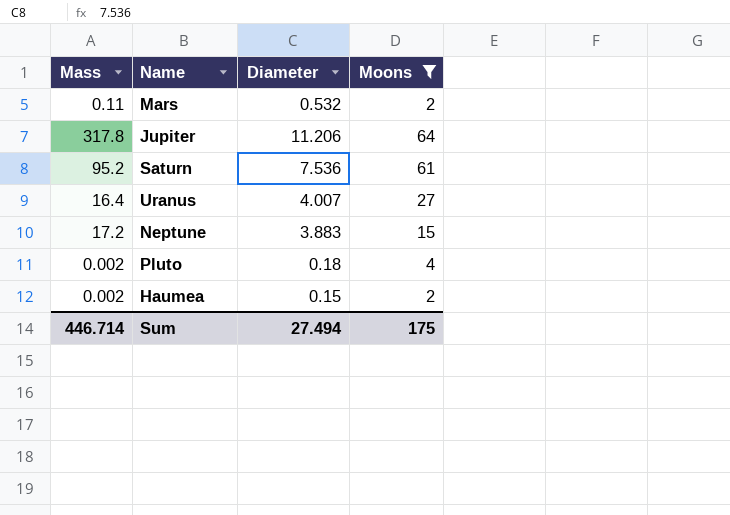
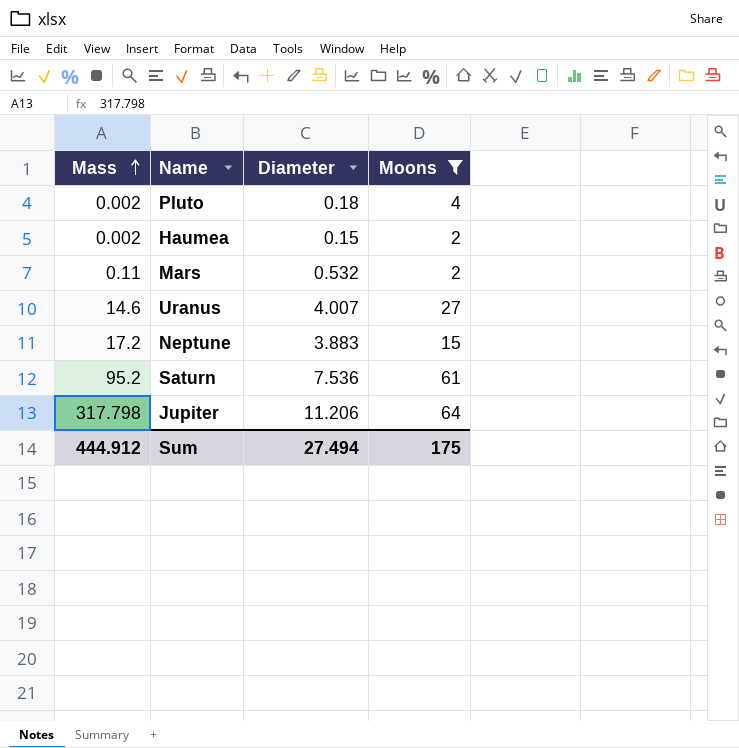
row order: none -> Mass ascending
Uranus | Mass: 16.4 -> 14.6
Jupiter | Mass: 317.8 -> 317.798
Sum | Mass: 446.714 -> 444.912

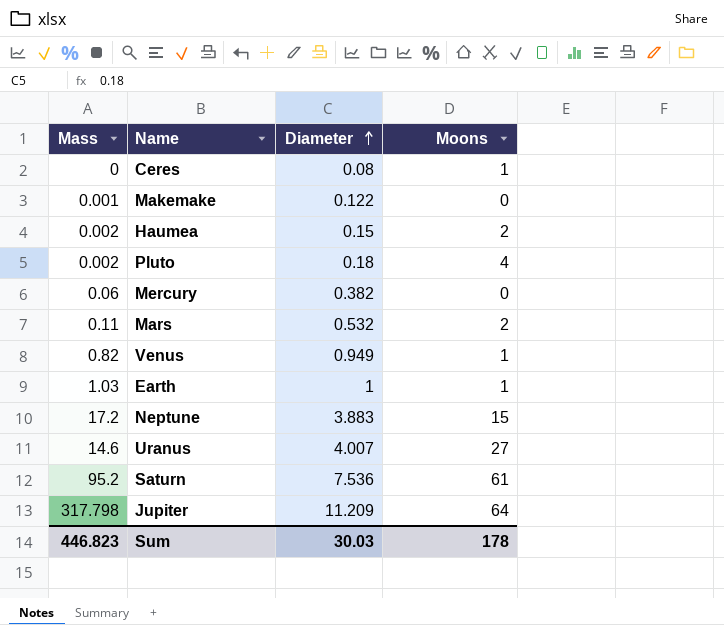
filter: Moons >= 2 -> none
row order: Mass ascending -> Diameter ascending
Jupiter | Diameter: 11.206 -> 11.209
Sum | Mass: 444.912 -> 446.823
Sum | Diameter: 27.494 -> 30.03
Sum | Moons: 175 -> 178

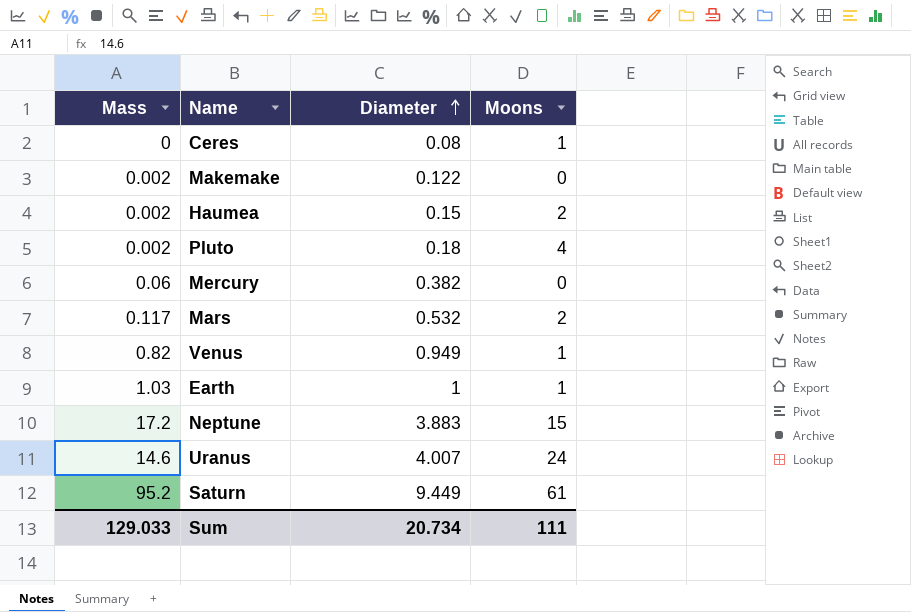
row Jupiter: 317.798 | 11.209 | 64 -> none
Makemake | Mass: 0.001 -> 0.002
Mars | Mass: 0.11 -> 0.117
Uranus | Moons: 27 -> 24
Saturn | Diameter: 7.536 -> 9.449
Sum | Mass: 446.823 -> 129.033
Sum | Diameter: 30.03 -> 20.734
Sum | Moons: 178 -> 111

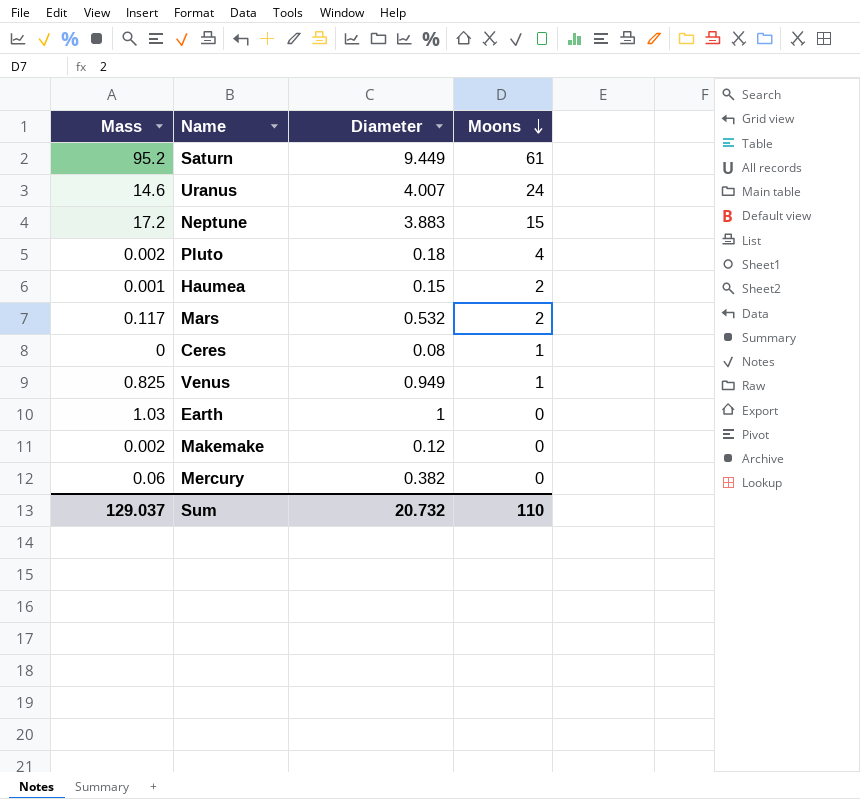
row order: Diameter ascending -> Moons descending
Haumea | Mass: 0.002 -> 0.001
Venus | Mass: 0.82 -> 0.825
Earth | Moons: 1 -> 0
Makemake | Diameter: 0.122 -> 0.12
Sum | Mass: 129.033 -> 129.037
Sum | Diameter: 20.734 -> 20.732
Sum | Moons: 111 -> 110

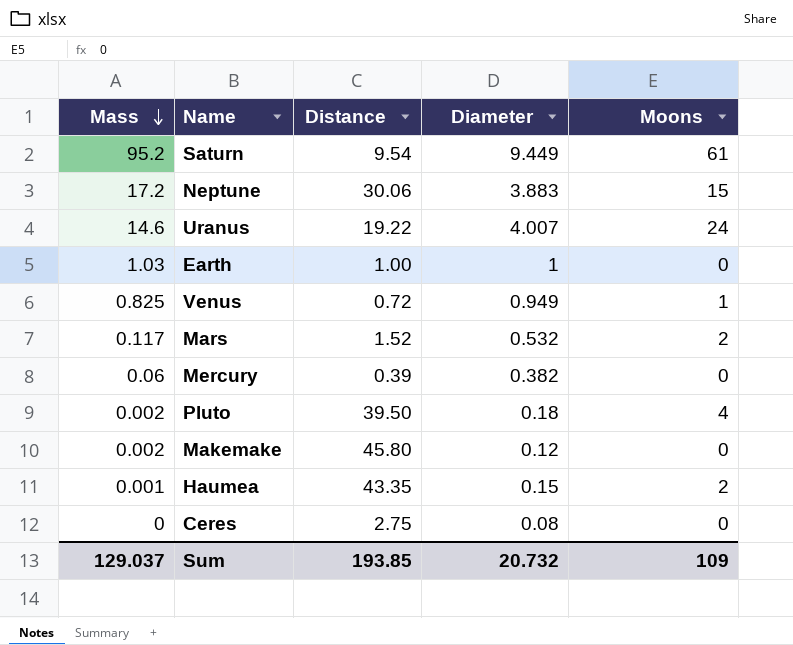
row order: Moons descending -> Mass descending
column Distance | position: none -> 3
Ceres | Moons: 1 -> 0
Sum | Moons: 110 -> 109

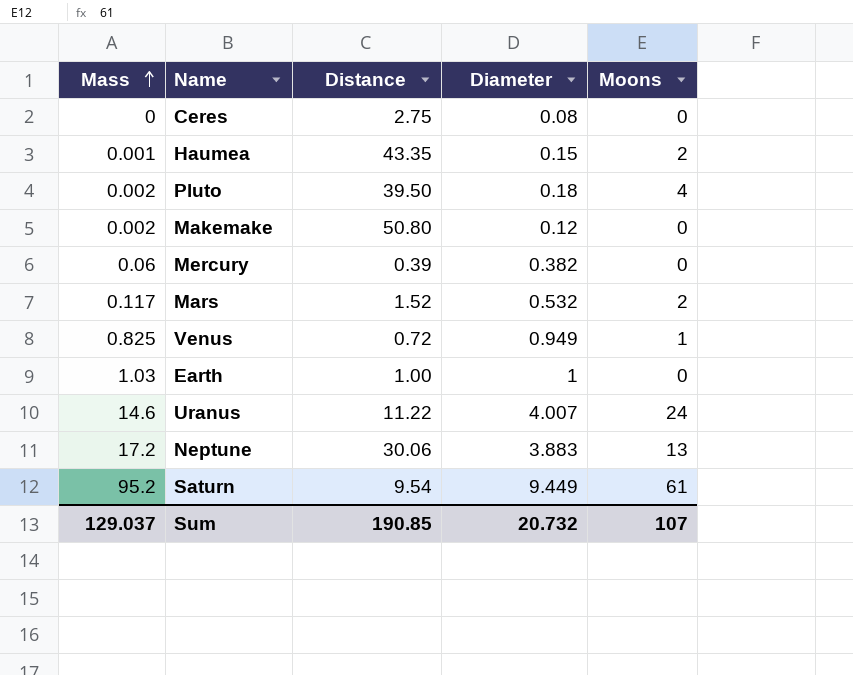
row order: Mass descending -> Mass ascending
Makemake | Distance: 45.80 -> 50.80
Uranus | Distance: 19.22 -> 11.22
Neptune | Moons: 15 -> 13
Sum | Distance: 193.85 -> 190.85
Sum | Moons: 109 -> 107

